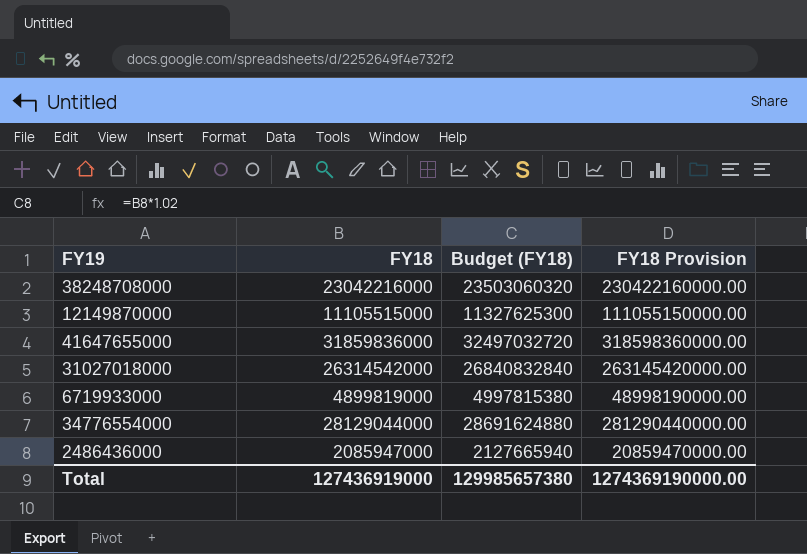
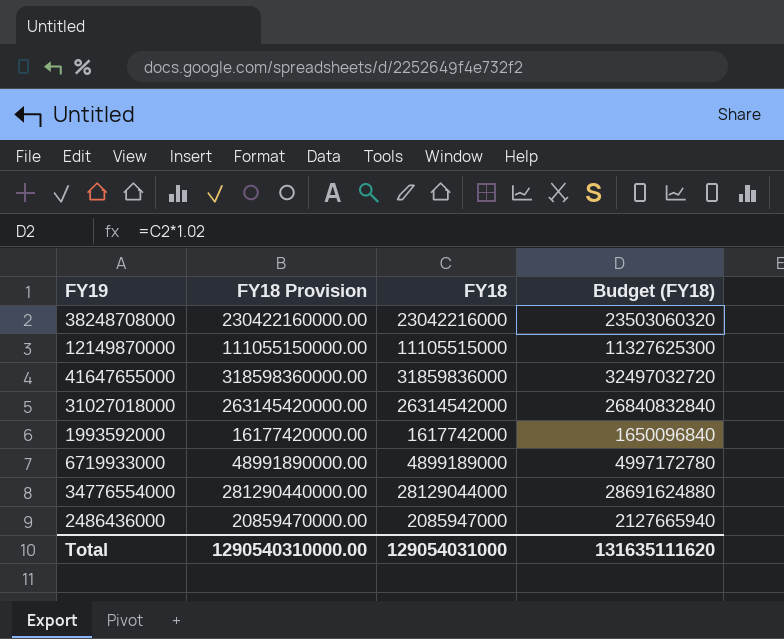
column FY18 Provision | position: 4 -> 2
row 1993592000: none -> 16177420000.00 | 1617742000 | 1650096840
6719933000 | FY18 Provision: 48998190000.00 -> 48991890000.00
6719933000 | FY18: 4899819000 -> 4899189000
6719933000 | Budget (FY18): 4997815380 -> 4997172780
Total | FY18 Provision: 1274369190000.00 -> 1290540310000.00
Total | FY18: 127436919000 -> 129054031000
Total | Budget (FY18): 129985657380 -> 131635111620

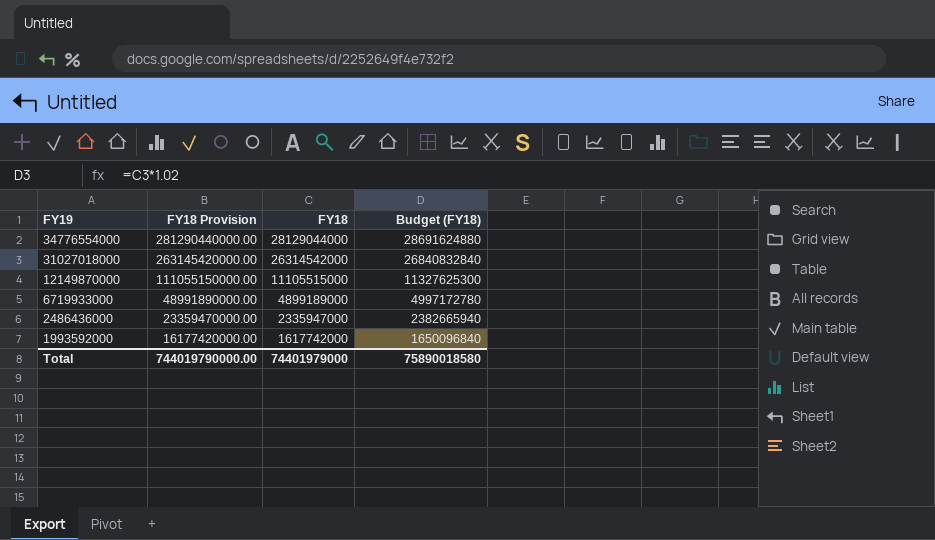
row order: none -> FY19 descending
row 38248708000: 230422160000.00 | 23042216000 | 23503060320 -> none
row 41647655000: 318598360000.00 | 31859836000 | 32497032720 -> none
2486436000 | FY18 Provision: 20859470000.00 -> 23359470000.00
2486436000 | FY18: 2085947000 -> 2335947000
2486436000 | Budget (FY18): 2127665940 -> 2382665940
Total | FY18 Provision: 1290540310000.00 -> 744019790000.00
Total | FY18: 129054031000 -> 74401979000
Total | Budget (FY18): 131635111620 -> 75890018580

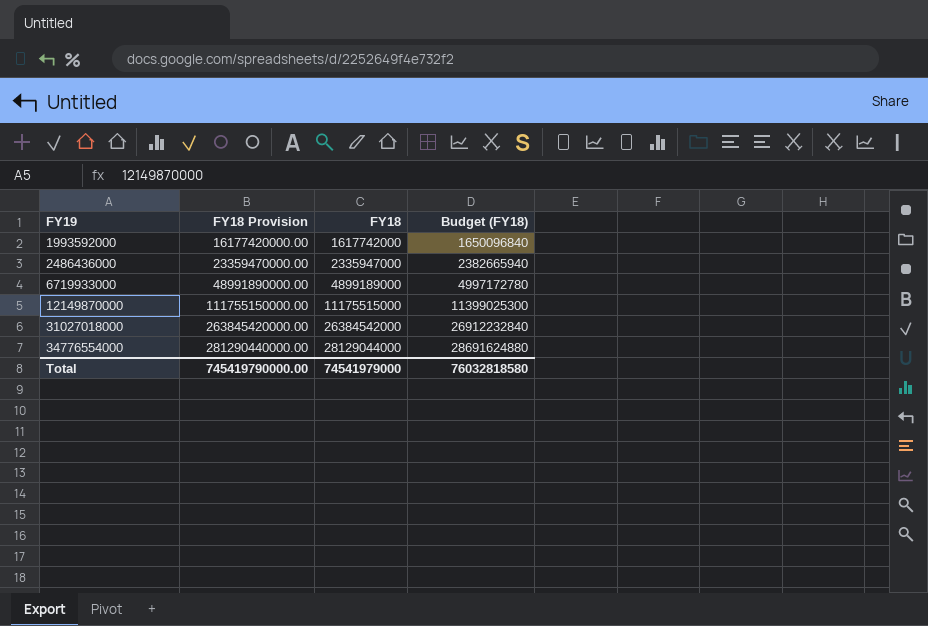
row order: FY19 descending -> FY19 ascending
12149870000 | FY18 Provision: 111055150000.00 -> 111755150000.00
12149870000 | FY18: 11105515000 -> 11175515000
12149870000 | Budget (FY18): 11327625300 -> 11399025300
31027018000 | FY18 Provision: 263145420000.00 -> 263845420000.00
31027018000 | FY18: 26314542000 -> 26384542000
31027018000 | Budget (FY18): 26840832840 -> 26912232840
Total | FY18 Provision: 744019790000.00 -> 745419790000.00
Total | FY18: 74401979000 -> 74541979000
Total | Budget (FY18): 75890018580 -> 76032818580

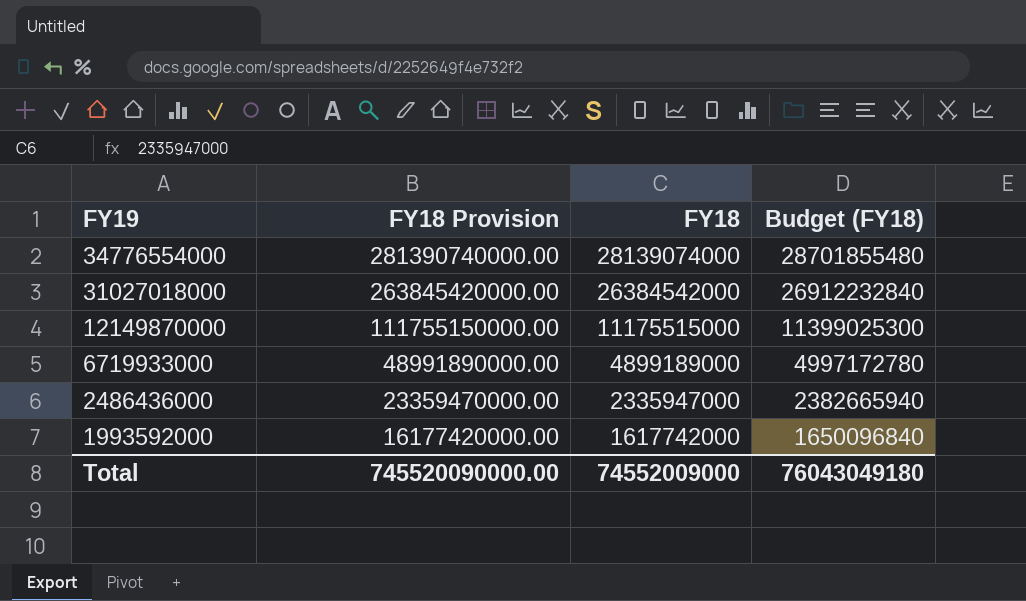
row order: FY19 ascending -> FY19 descending
34776554000 | FY18 Provision: 281290440000.00 -> 281390740000.00
34776554000 | FY18: 28129044000 -> 28139074000
34776554000 | Budget (FY18): 28691624880 -> 28701855480
Total | FY18 Provision: 745419790000.00 -> 745520090000.00
Total | FY18: 74541979000 -> 74552009000
Total | Budget (FY18): 76032818580 -> 76043049180

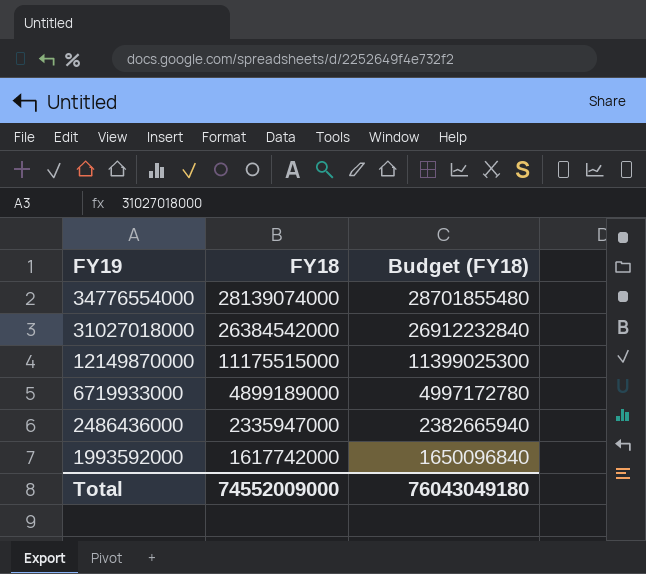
column FY18 Provision | formula: [FY18] * 10 -> none

